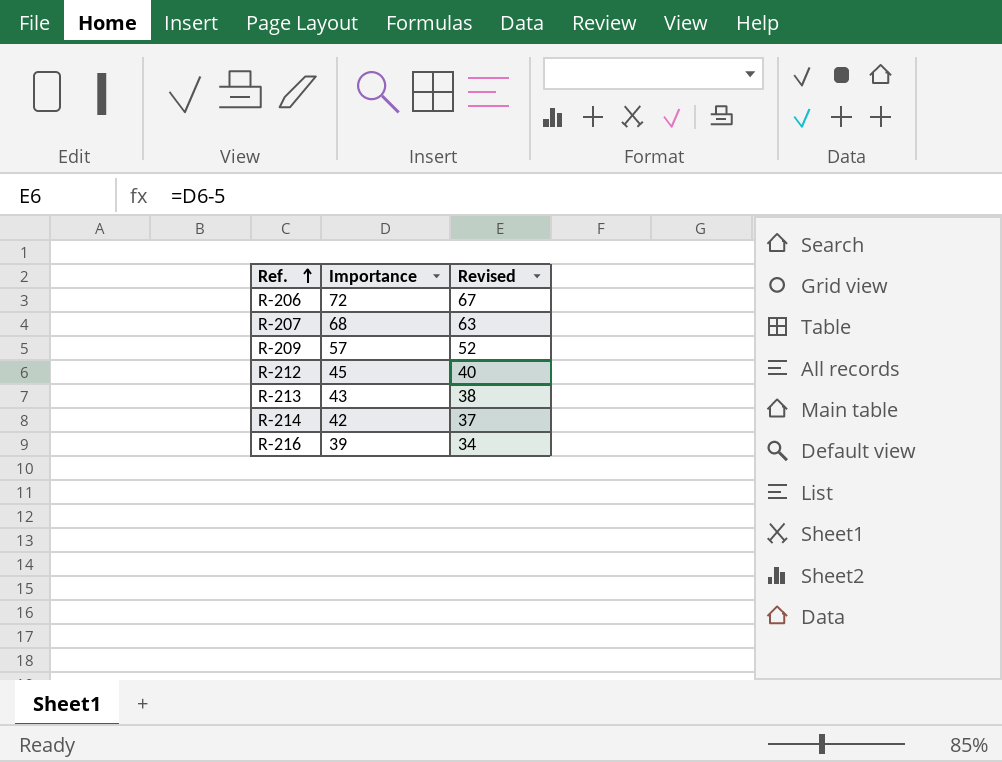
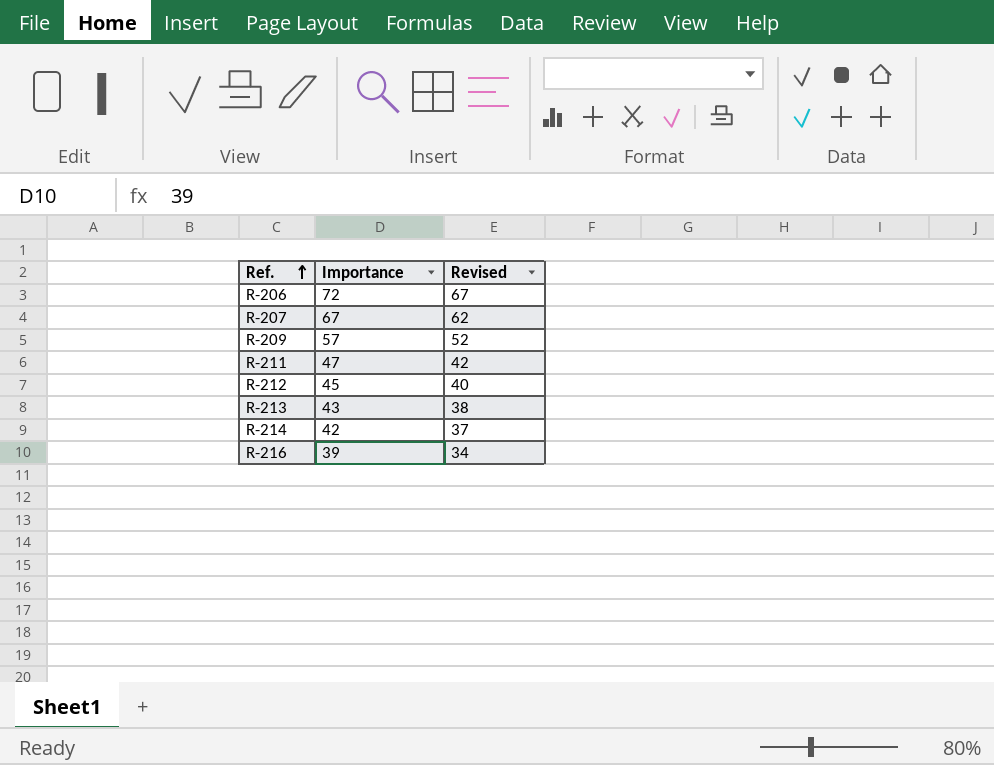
R-207 | Importance: 68 -> 67
R-207 | Revised: 63 -> 62
row R-211: none -> 47 | 42

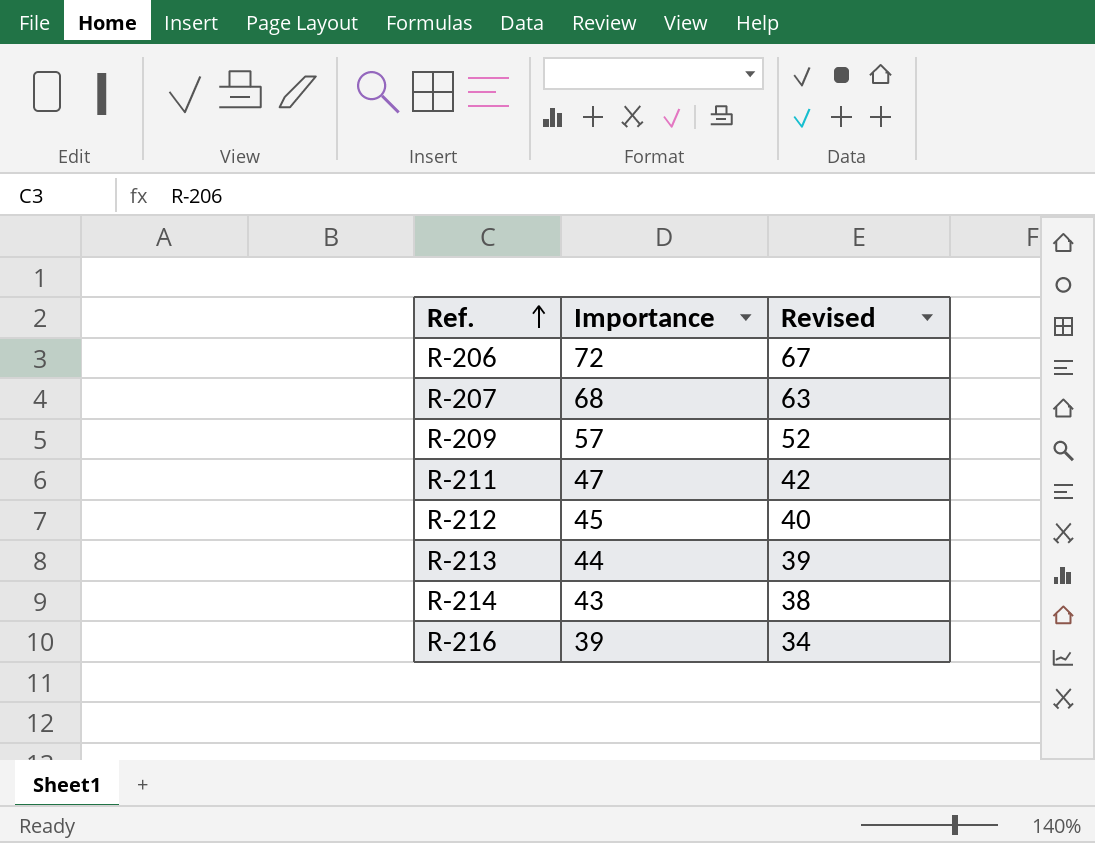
R-207 | Importance: 67 -> 68
R-207 | Revised: 62 -> 63
R-213 | Importance: 43 -> 44
R-213 | Revised: 38 -> 39
R-214 | Importance: 42 -> 43
R-214 | Revised: 37 -> 38

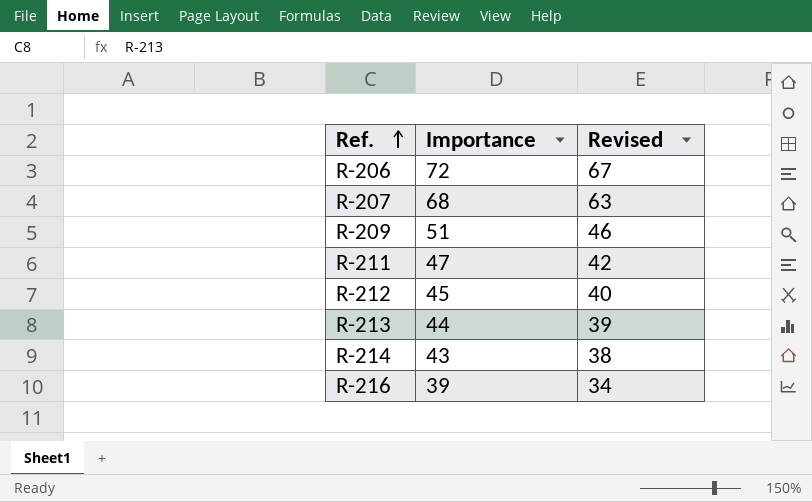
R-209 | Importance: 57 -> 51
R-209 | Revised: 52 -> 46

